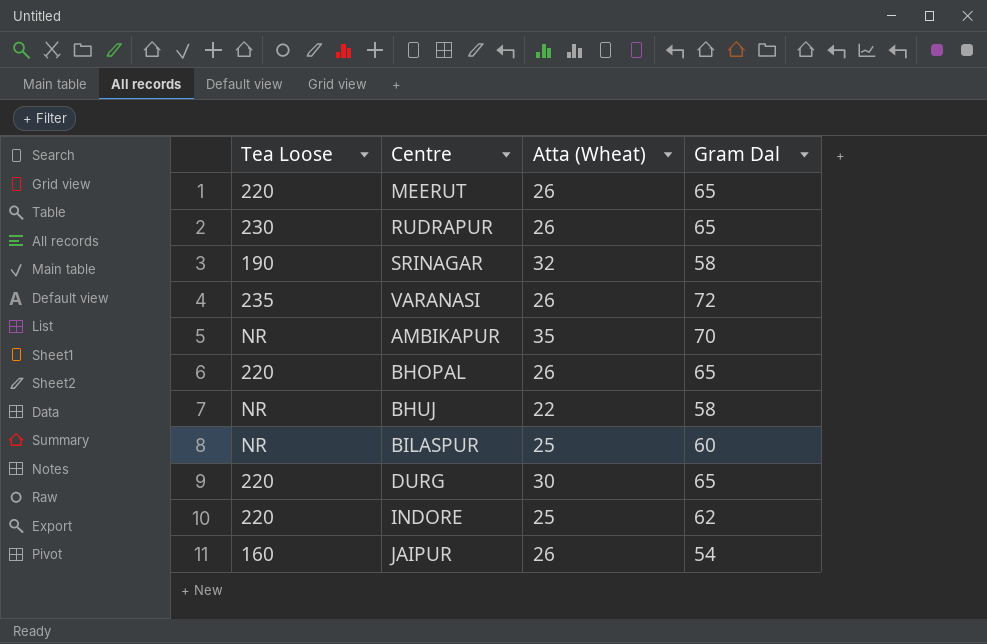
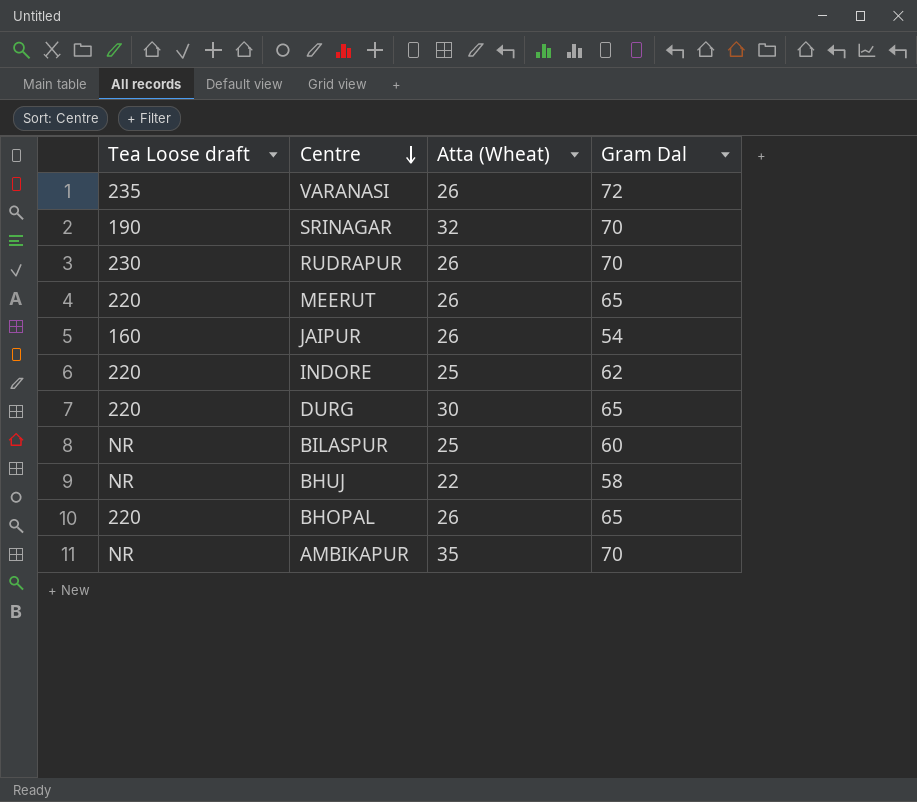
row order: none -> Centre descending
column name: Tea Loose -> Tea Loose draft
SRINAGAR | Gram Dal: 58 -> 70
RUDRAPUR | Gram Dal: 65 -> 70

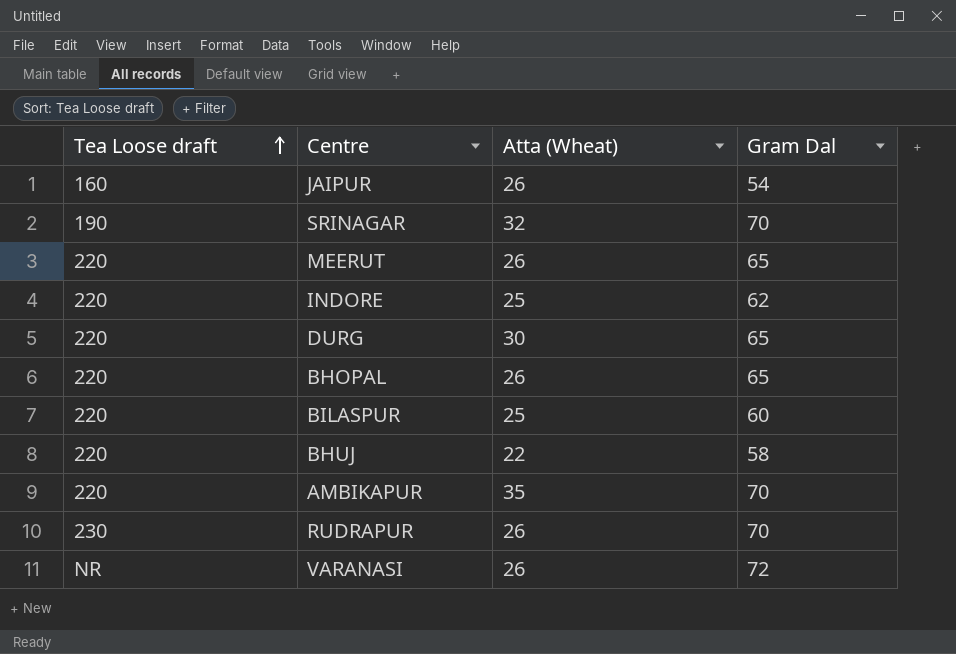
row order: Centre descending -> Tea Loose draft ascending
BILASPUR | Tea Loose draft: NR -> 220
BHUJ | Tea Loose draft: NR -> 220
AMBIKAPUR | Tea Loose draft: NR -> 220
VARANASI | Tea Loose draft: 235 -> NR

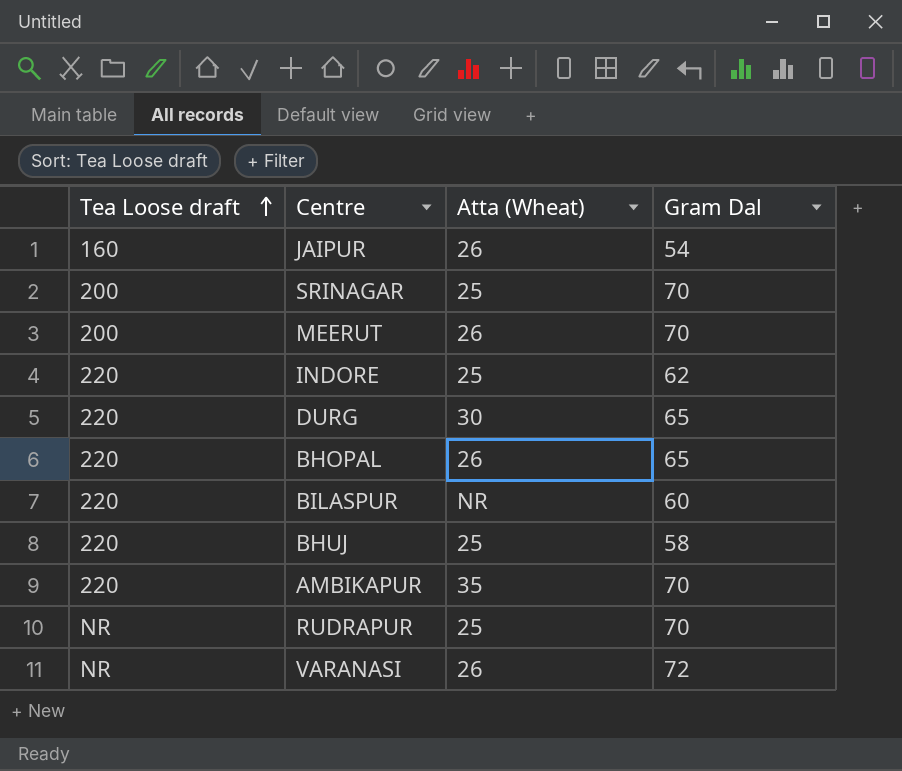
SRINAGAR | Tea Loose draft: 190 -> 200
SRINAGAR | Atta (Wheat): 32 -> 25
MEERUT | Tea Loose draft: 220 -> 200
MEERUT | Gram Dal: 65 -> 70
BILASPUR | Atta (Wheat): 25 -> NR
BHUJ | Atta (Wheat): 22 -> 25
RUDRAPUR | Tea Loose draft: 230 -> NR
RUDRAPUR | Atta (Wheat): 26 -> 25

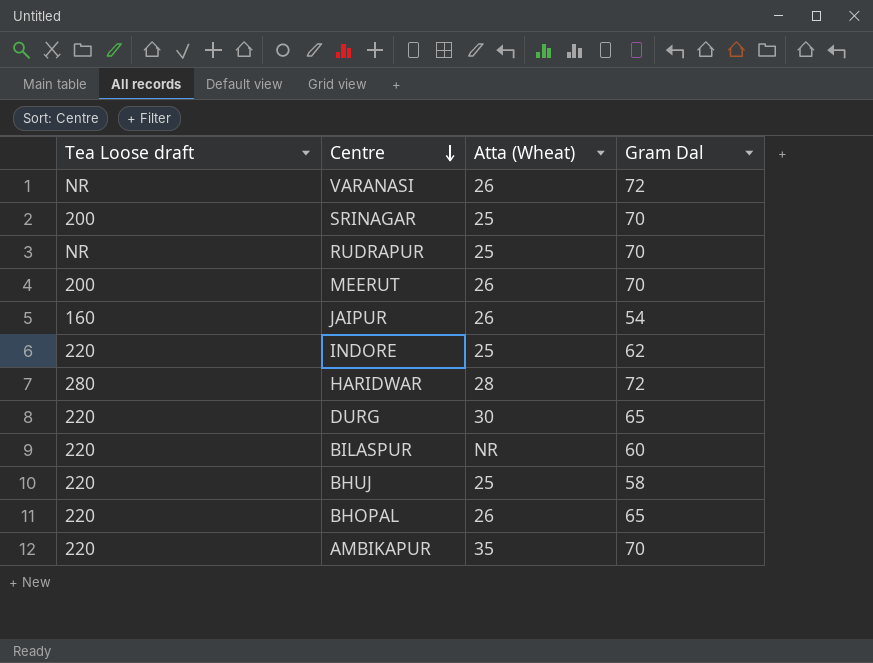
row order: Tea Loose draft ascending -> Centre descending
row HARIDWAR: none -> 280 | 28 | 72

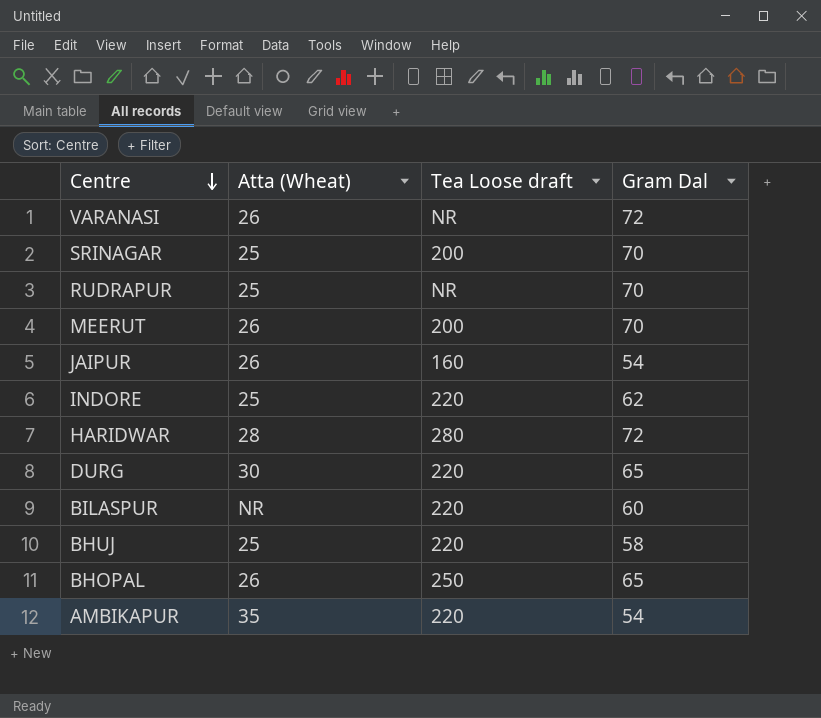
column Tea Loose draft | position: 1 -> 3
BHOPAL | Tea Loose draft: 220 -> 250
AMBIKAPUR | Gram Dal: 70 -> 54

